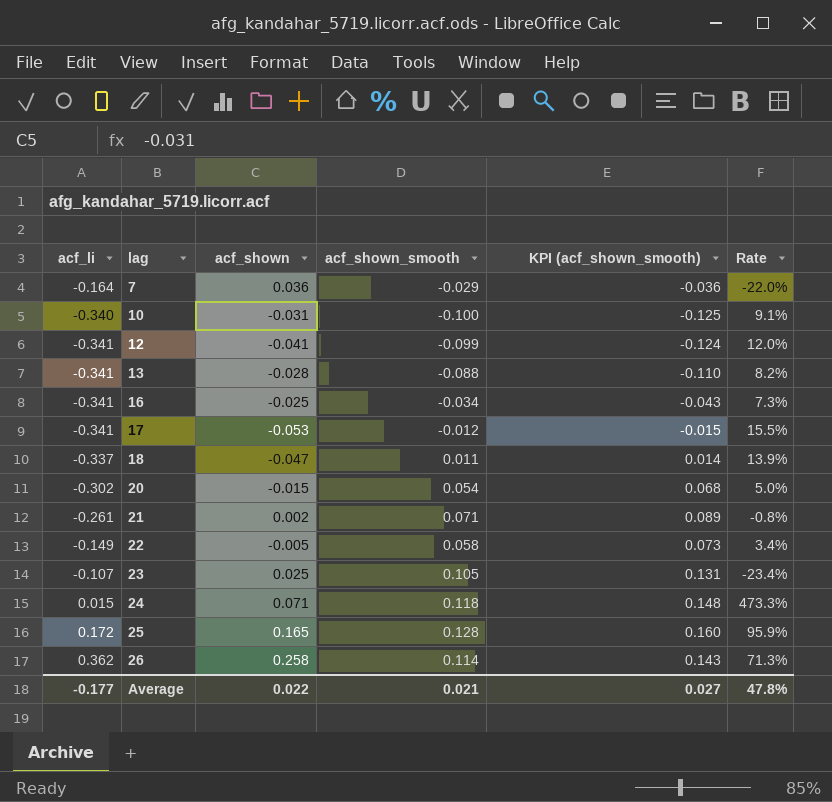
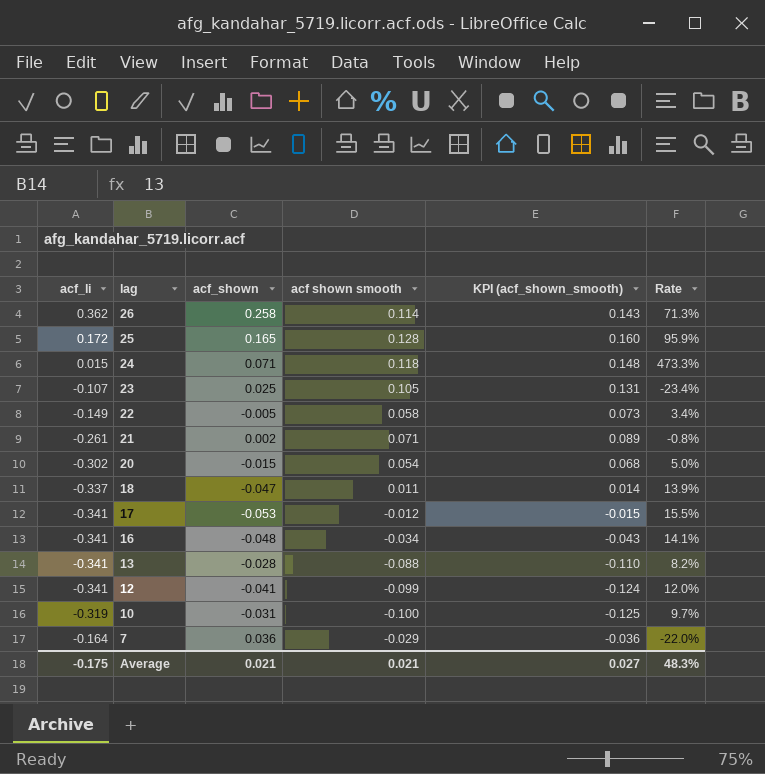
row order: lag ascending -> lag descending
column name: acf_shown_smooth -> acf shown smooth
16 | acf_shown: -0.025 -> -0.048
16 | Rate: 7.3% -> 14.1%
10 | acf_li: -0.340 -> -0.319
10 | Rate: 9.1% -> 9.7%
Average | acf_li: -0.177 -> -0.175
Average | acf_shown: 0.022 -> 0.021
Average | Rate: 47.8% -> 48.3%

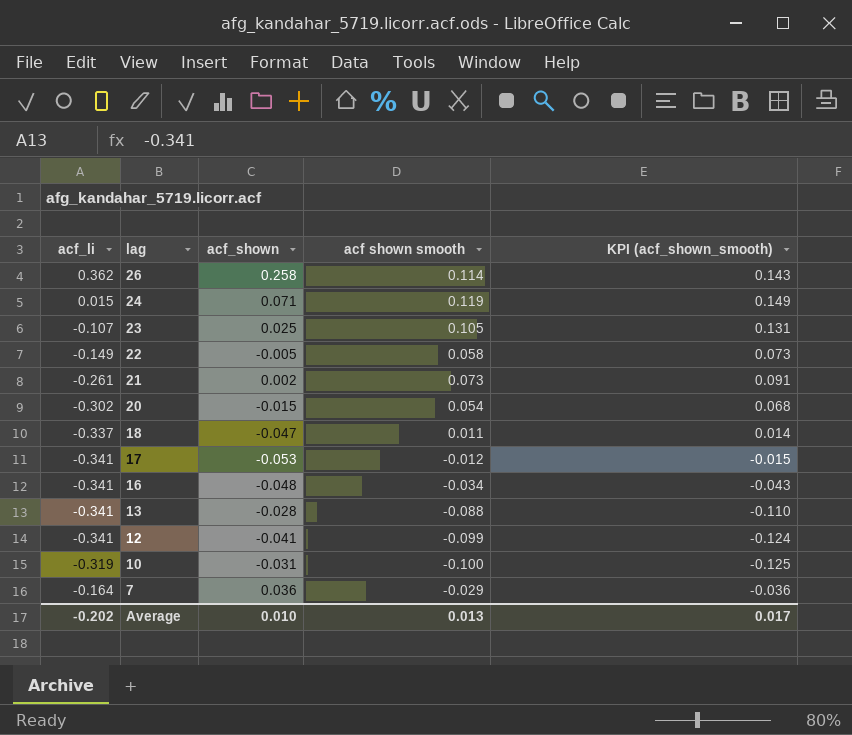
column Rate | formula: [acf_shown] / [acf_li] -> none
row 25: 0.172 | 0.165 | 0.128 | 0.160 | 95.9% -> none
24 | acf shown smooth: 0.118 -> 0.119
24 | KPI (acf_shown_smooth): 0.148 -> 0.149
21 | acf shown smooth: 0.071 -> 0.073
21 | KPI (acf_shown_smooth): 0.089 -> 0.091
Average | acf_li: -0.175 -> -0.202
Average | acf_shown: 0.021 -> 0.010
Average | acf shown smooth: 0.021 -> 0.013
Average | KPI (acf_shown_smooth): 0.027 -> 0.017

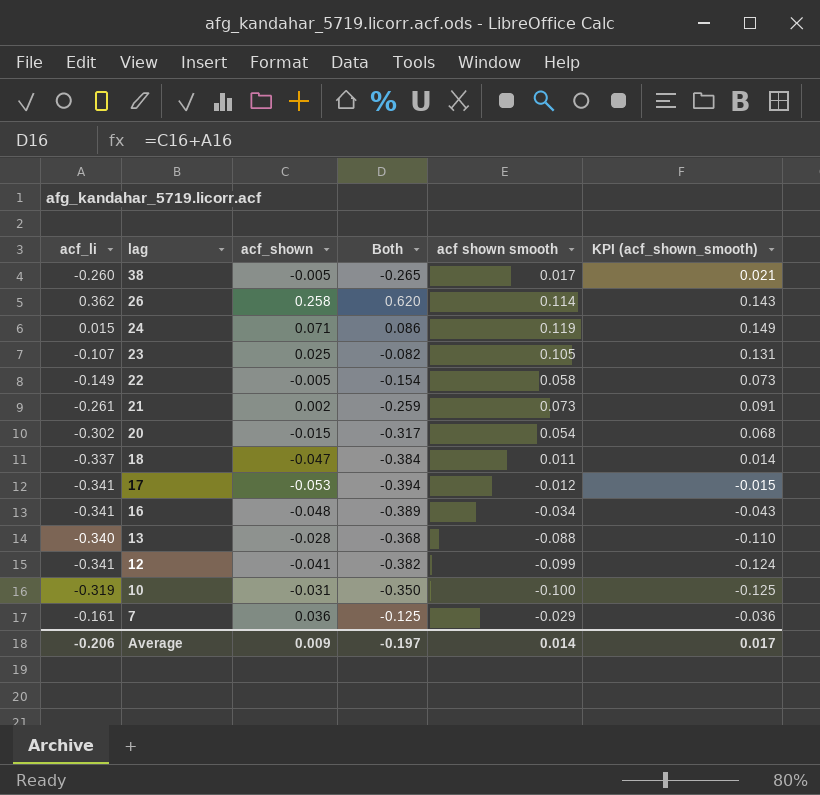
column Both | formula: none -> [acf_li] + [acf_shown]
row 38: none -> -0.260 | -0.005 | -0.265 | 0.017 | 0.021
13 | acf_li: -0.341 -> -0.340
7 | acf_li: -0.164 -> -0.161
Average | acf_li: -0.202 -> -0.206
Average | acf_shown: 0.010 -> 0.009
Average | acf shown smooth: 0.013 -> 0.014

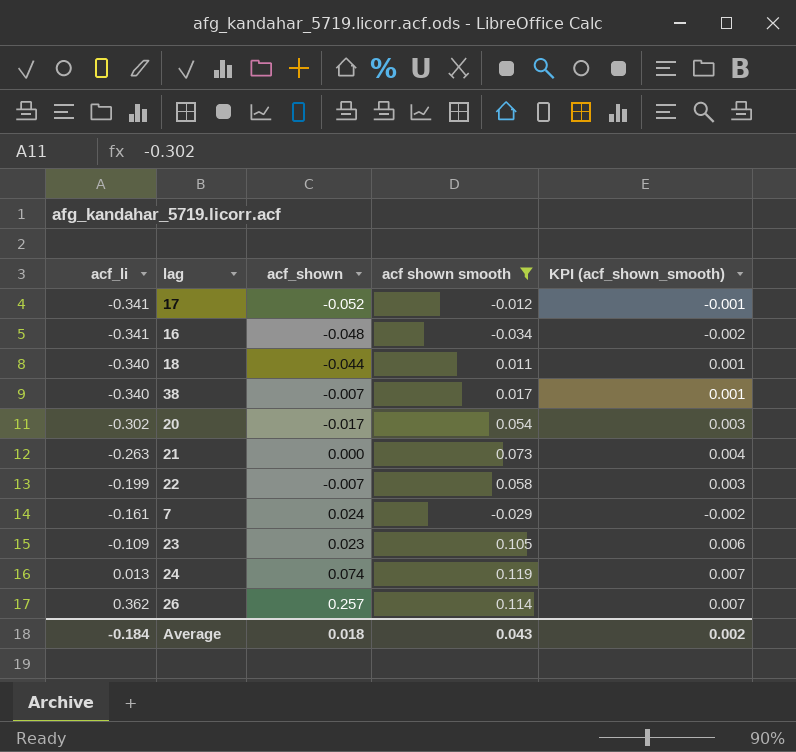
filter: none -> acf shown smooth >= -0.034
row order: lag descending -> acf_li ascending
column Both | formula: [acf_li] + [acf_shown] -> none
column KPI (acf_shown_smooth) | formula: [acf shown smooth] * 1.25 -> [acf shown smooth] * 0.06
17 | acf_shown: -0.053 -> -0.052
18 | acf_li: -0.337 -> -0.340
18 | acf_shown: -0.047 -> -0.044
38 | acf_li: -0.260 -> -0.340
38 | acf_shown: -0.005 -> -0.007
20 | acf_shown: -0.015 -> -0.017
21 | acf_li: -0.261 -> -0.263
21 | acf_shown: 0.002 -> 0.000
22 | acf_li: -0.149 -> -0.199
22 | acf_shown: -0.005 -> -0.007
7 | acf_shown: 0.036 -> 0.024
23 | acf_li: -0.107 -> -0.109
23 | acf_shown: 0.025 -> 0.023
24 | acf_li: 0.015 -> 0.013
24 | acf_shown: 0.071 -> 0.074
26 | acf_shown: 0.258 -> 0.257
Average | acf_li: -0.206 -> -0.184
Average | acf_shown: 0.009 -> 0.018
Average | acf shown smooth: 0.014 -> 0.043
Average | KPI (acf_shown_smooth): 0.017 -> 0.002

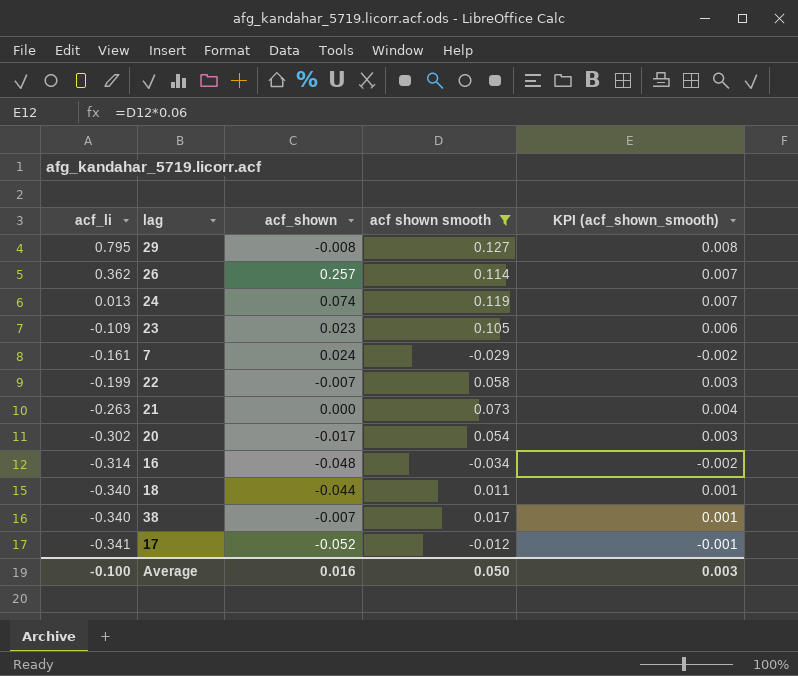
row order: acf_li ascending -> acf_li descending
row 29: none -> 0.795 | -0.008 | 0.127 | 0.008
16 | acf_li: -0.341 -> -0.314
Average | acf_li: -0.184 -> -0.100
Average | acf_shown: 0.018 -> 0.016
Average | acf shown smooth: 0.043 -> 0.050
Average | KPI (acf_shown_smooth): 0.002 -> 0.003

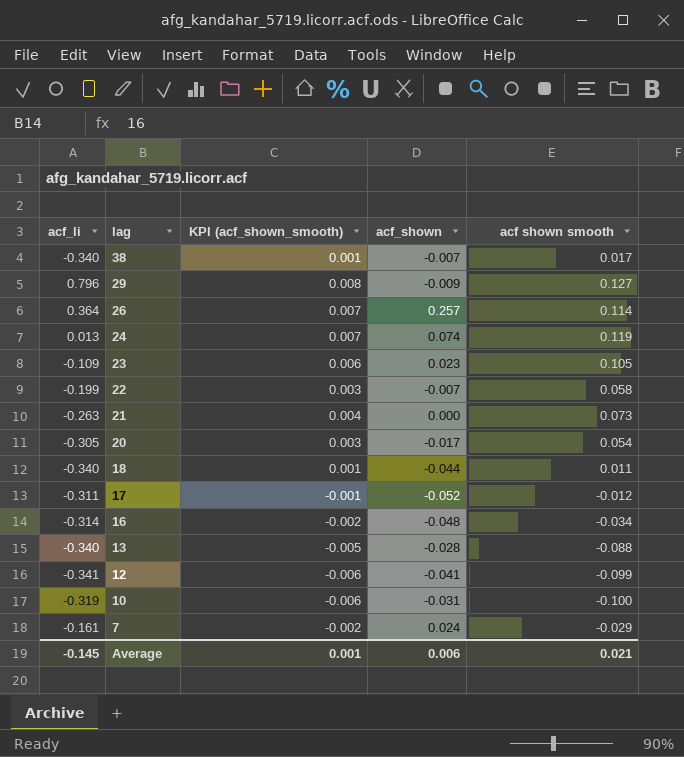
filter: acf shown smooth >= -0.034 -> none
row order: acf_li descending -> lag descending
column KPI (acf_shown_smooth) | position: 5 -> 3
29 | acf_li: 0.795 -> 0.796
29 | acf_shown: -0.008 -> -0.009
26 | acf_li: 0.362 -> 0.364
20 | acf_li: -0.302 -> -0.305
17 | acf_li: -0.341 -> -0.311
Average | acf_li: -0.100 -> -0.145
Average | KPI (acf_shown_smooth): 0.003 -> 0.001
Average | acf_shown: 0.016 -> 0.006
Average | acf shown smooth: 0.050 -> 0.021

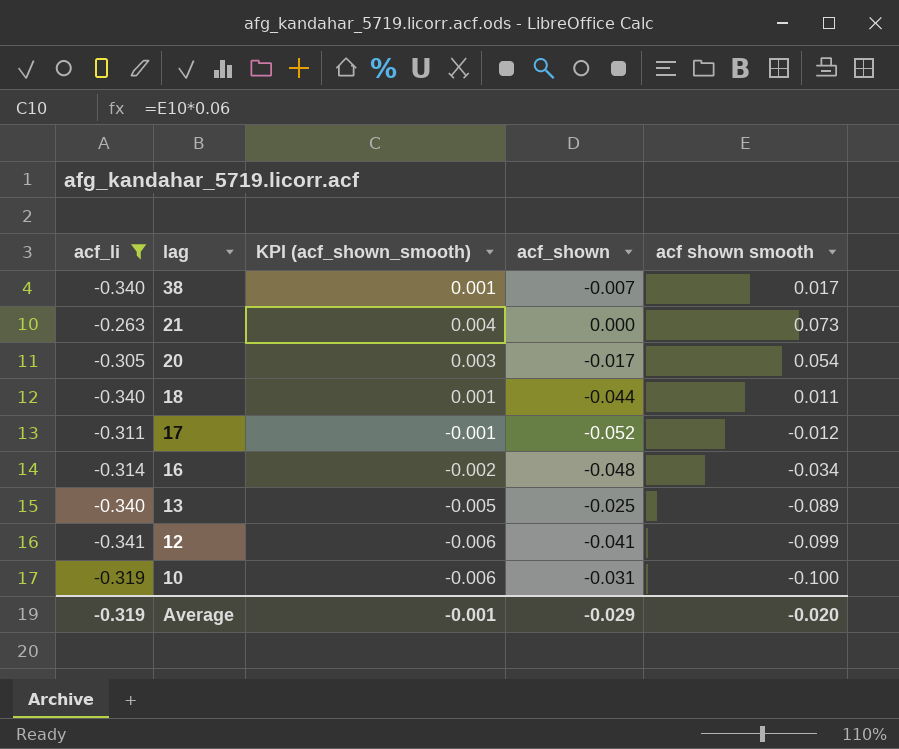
filter: none -> acf_li <= -0.263
13 | acf_shown: -0.028 -> -0.025
13 | acf shown smooth: -0.088 -> -0.089
Average | acf_li: -0.145 -> -0.319
Average | KPI (acf_shown_smooth): 0.001 -> -0.001
Average | acf_shown: 0.006 -> -0.029
Average | acf shown smooth: 0.021 -> -0.020

